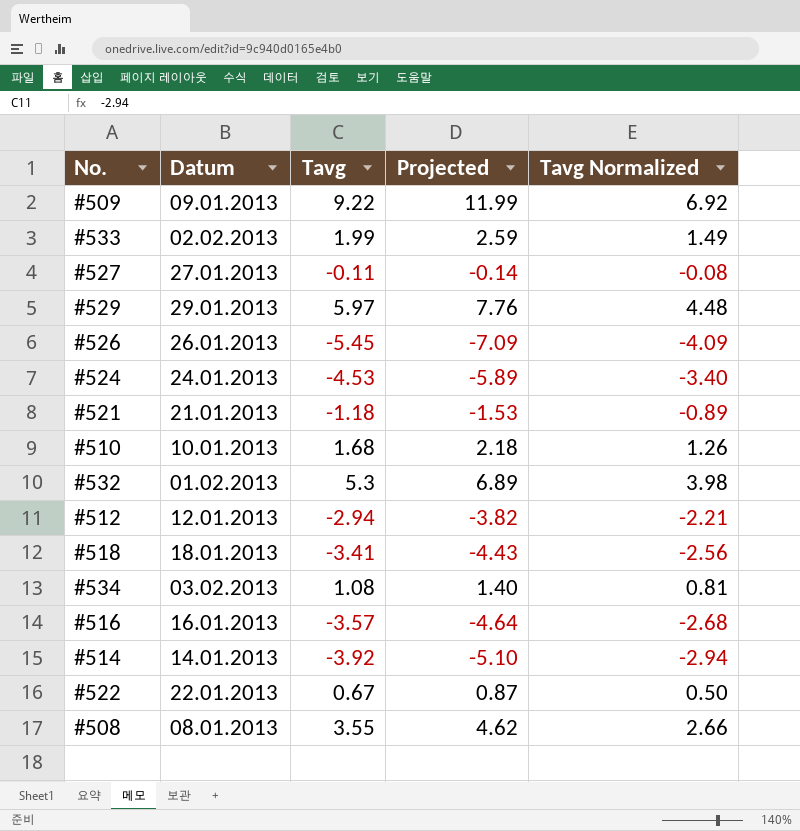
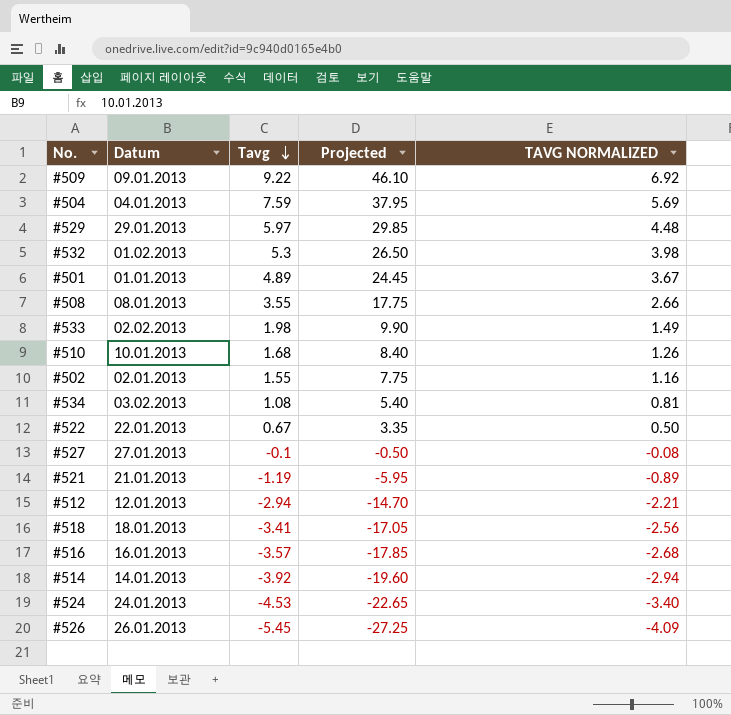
row order: none -> Tavg descending
column Projected | formula: [Tavg] * 1.3 -> [Tavg] * 5
column name: Tavg Normalized -> TAVG NORMALIZED
row #504: none -> 04.01.2013 | 7.59 | 37.95 | 5.69
row #501: none -> 01.01.2013 | 4.89 | 24.45 | 3.67
#533 | Tavg: 1.99 -> 1.98
row #502: none -> 02.01.2013 | 1.55 | 7.75 | 1.16
#527 | Tavg: -0.11 -> -0.1
#521 | Tavg: -1.18 -> -1.19

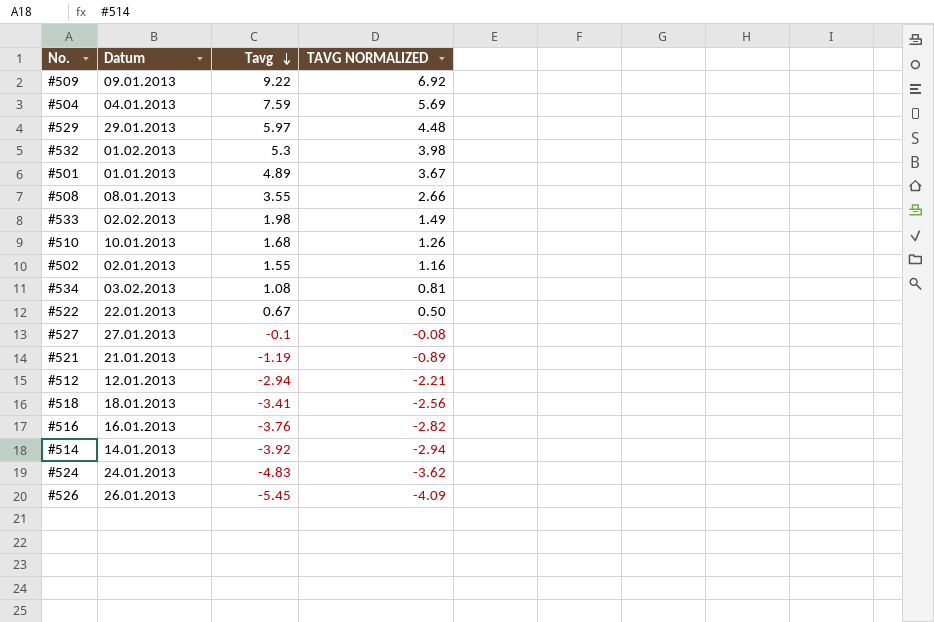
column Projected | formula: [Tavg] * 5 -> none
#516 | Tavg: -3.57 -> -3.76
#516 | TAVG NORMALIZED: -2.68 -> -2.82
#524 | Tavg: -4.53 -> -4.83
#524 | TAVG NORMALIZED: -3.40 -> -3.62

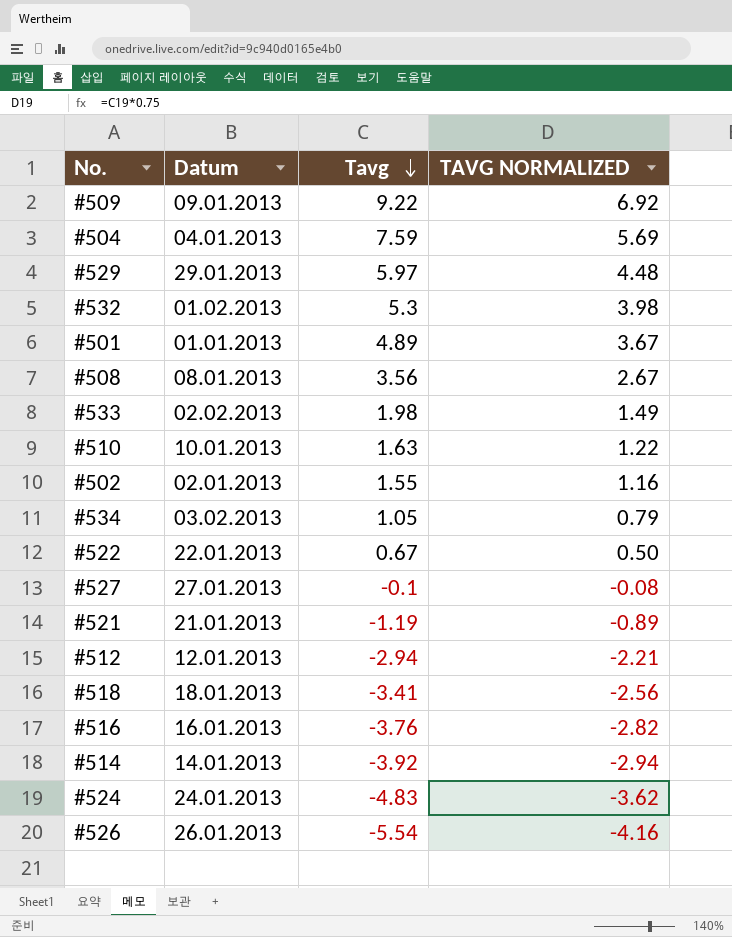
#508 | Tavg: 3.55 -> 3.56
#508 | TAVG NORMALIZED: 2.66 -> 2.67
#510 | Tavg: 1.68 -> 1.63
#510 | TAVG NORMALIZED: 1.26 -> 1.22
#534 | Tavg: 1.08 -> 1.05
#534 | TAVG NORMALIZED: 0.81 -> 0.79
#526 | Tavg: -5.45 -> -5.54
#526 | TAVG NORMALIZED: -4.09 -> -4.16

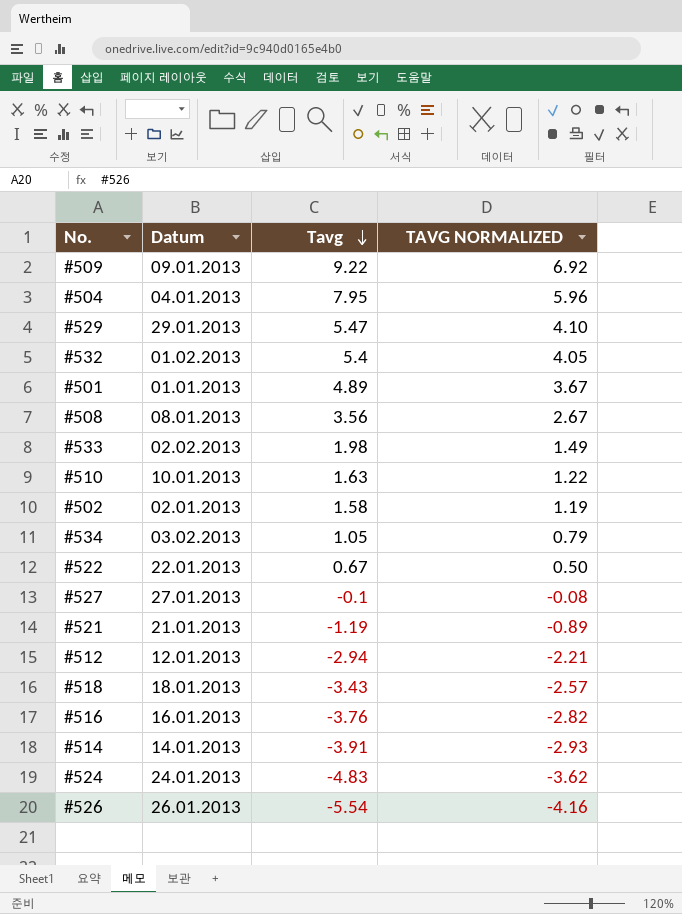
#504 | Tavg: 7.59 -> 7.95
#504 | TAVG NORMALIZED: 5.69 -> 5.96
#529 | Tavg: 5.97 -> 5.47
#529 | TAVG NORMALIZED: 4.48 -> 4.10
#532 | Tavg: 5.3 -> 5.4
#532 | TAVG NORMALIZED: 3.98 -> 4.05
#502 | Tavg: 1.55 -> 1.58
#502 | TAVG NORMALIZED: 1.16 -> 1.19
#518 | Tavg: -3.41 -> -3.43
#518 | TAVG NORMALIZED: -2.56 -> -2.57
#514 | Tavg: -3.92 -> -3.91
#514 | TAVG NORMALIZED: -2.94 -> -2.93

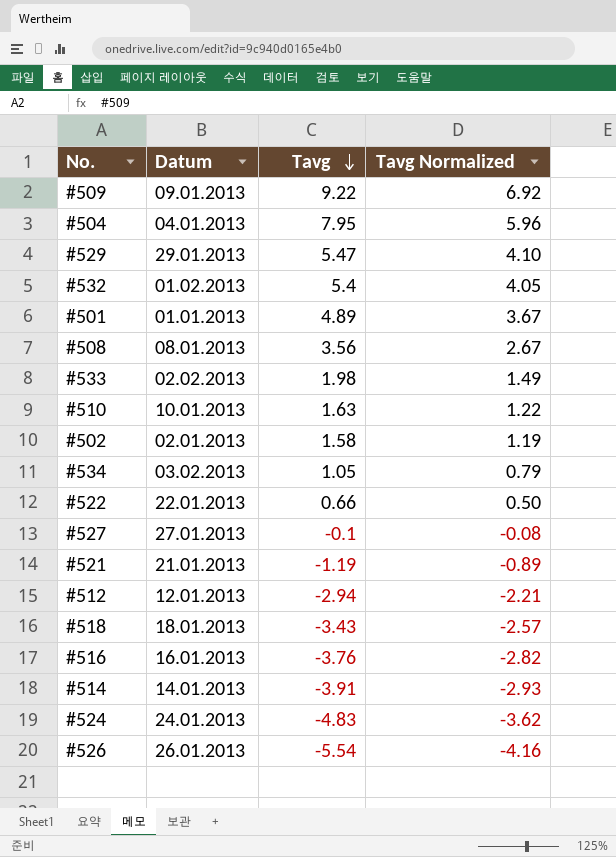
column name: TAVG NORMALIZED -> Tavg Normalized
#522 | Tavg: 0.67 -> 0.66

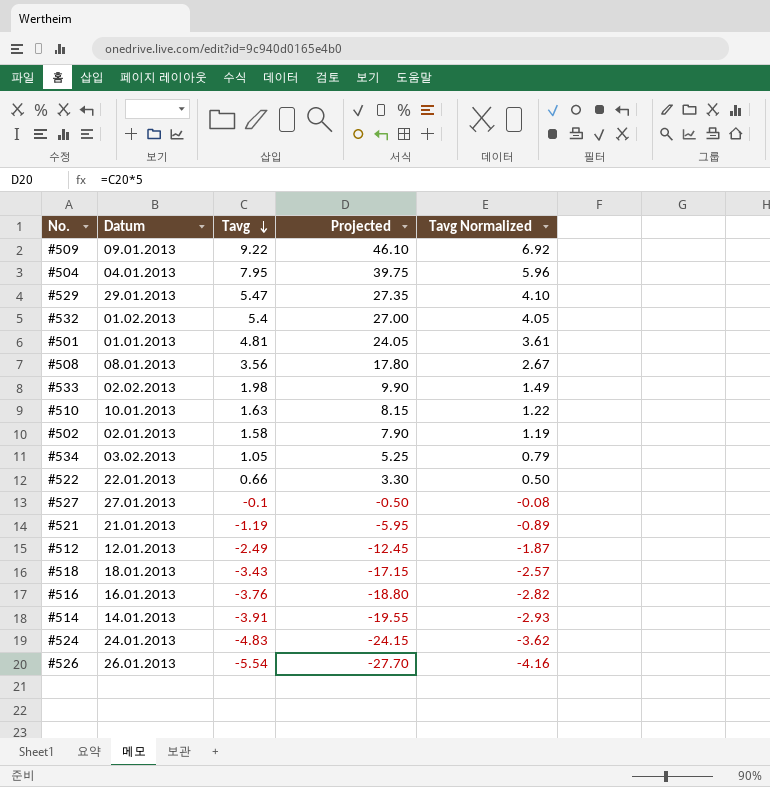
column Projected | formula: none -> [Tavg] * 5
#501 | Tavg: 4.89 -> 4.81
#501 | Tavg Normalized: 3.67 -> 3.61
#512 | Tavg: -2.94 -> -2.49
#512 | Tavg Normalized: -2.21 -> -1.87

